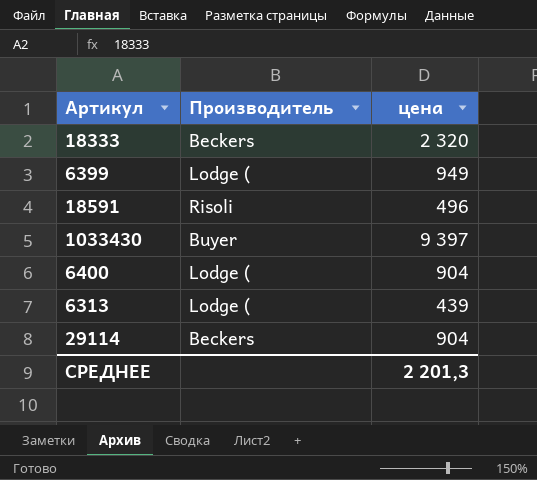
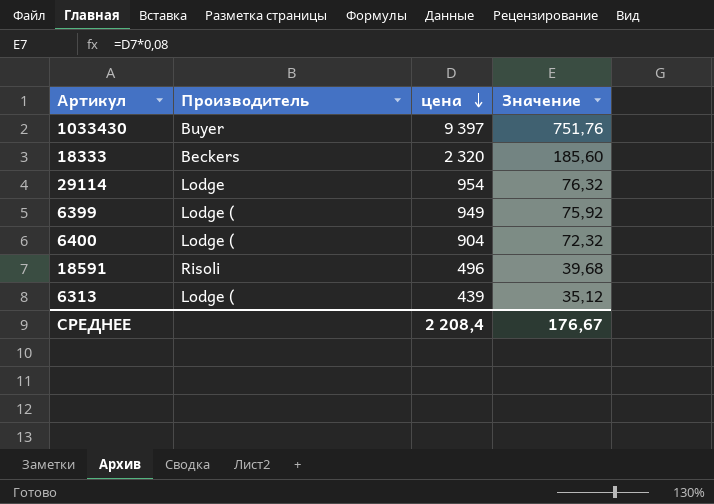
row order: none -> цена descending
column Значение | formula: none -> [цена] * 0,08
29114 | Производитель: Beckers -> Lodge
29114 | цена: 904 -> 954
СРЕДНЕЕ | цена: 2 201,3 -> 2 208,4

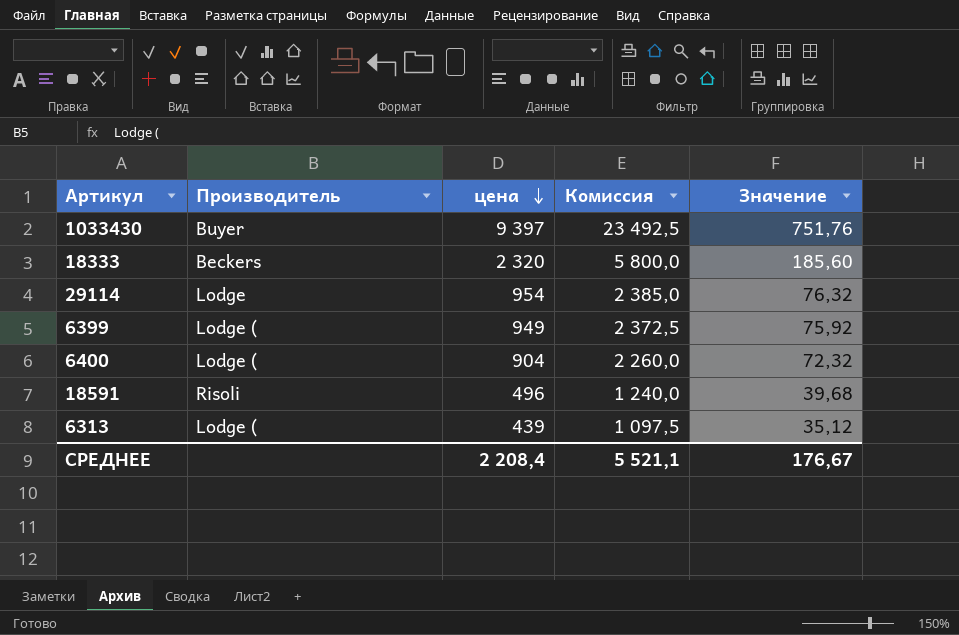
column Комиссия | formula: none -> [цена] * 2,5

